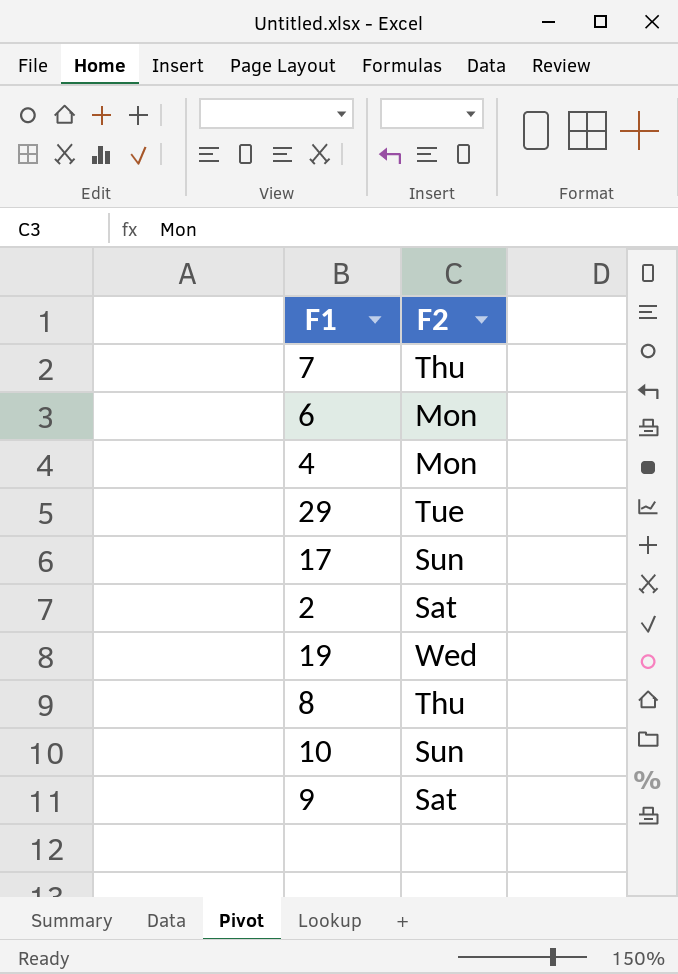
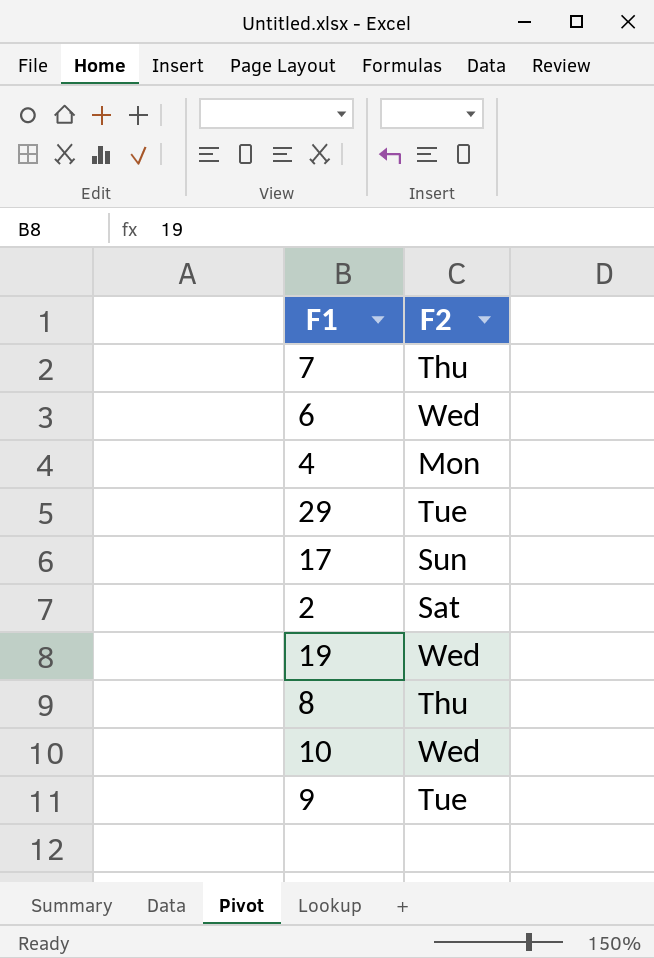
6 | F2: Mon -> Wed
10 | F2: Sun -> Wed
9 | F2: Sat -> Tue

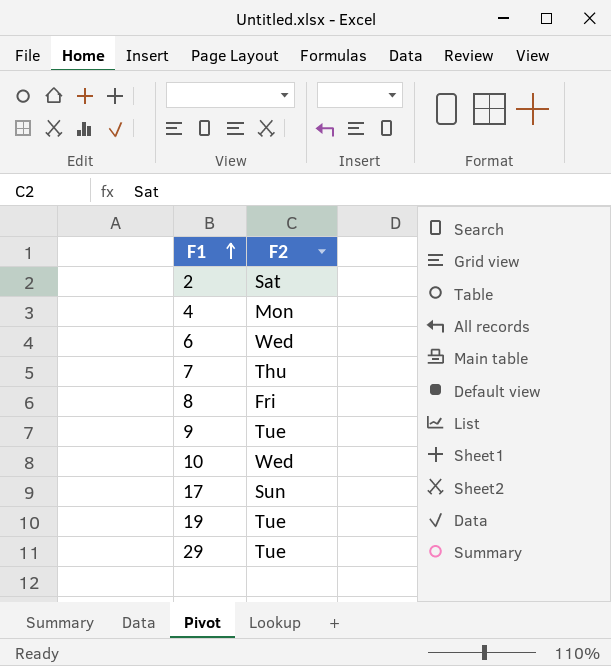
row order: none -> F1 ascending
8 | F2: Thu -> Fri
19 | F2: Wed -> Tue

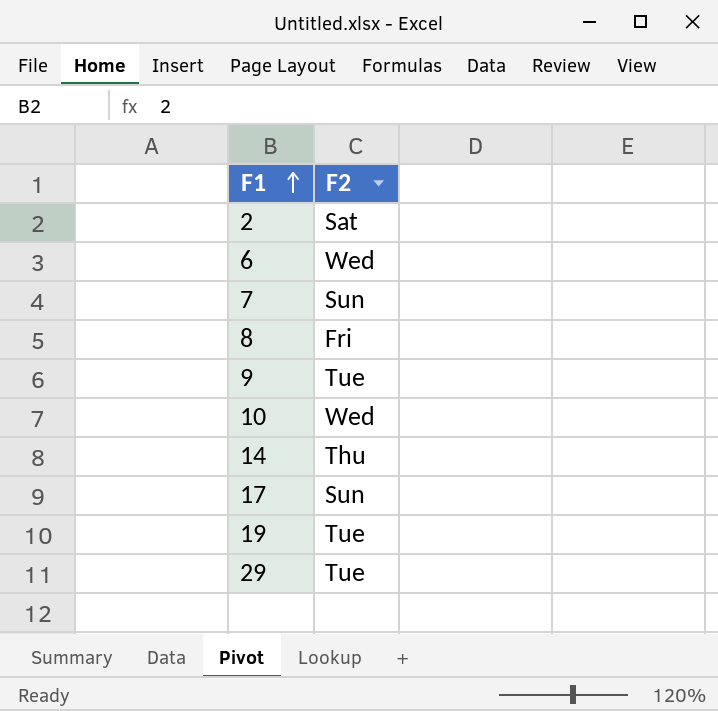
row 4: Mon -> none
7 | F2: Thu -> Sun
row 14: none -> Thu

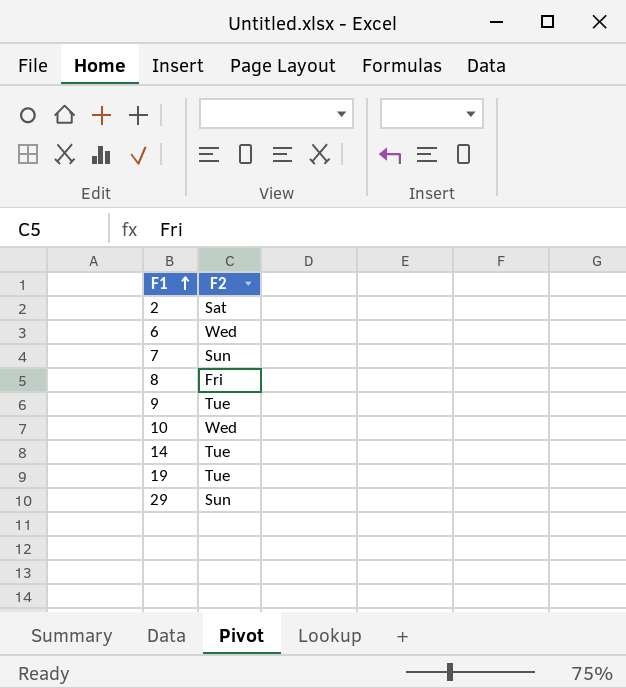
row 17: Sun -> none
14 | F2: Thu -> Tue
29 | F2: Tue -> Sun

